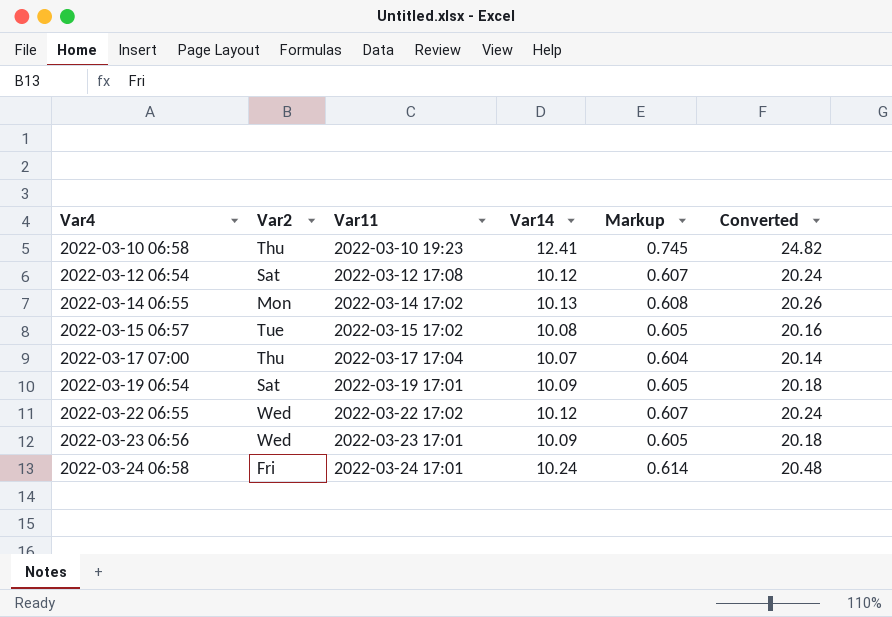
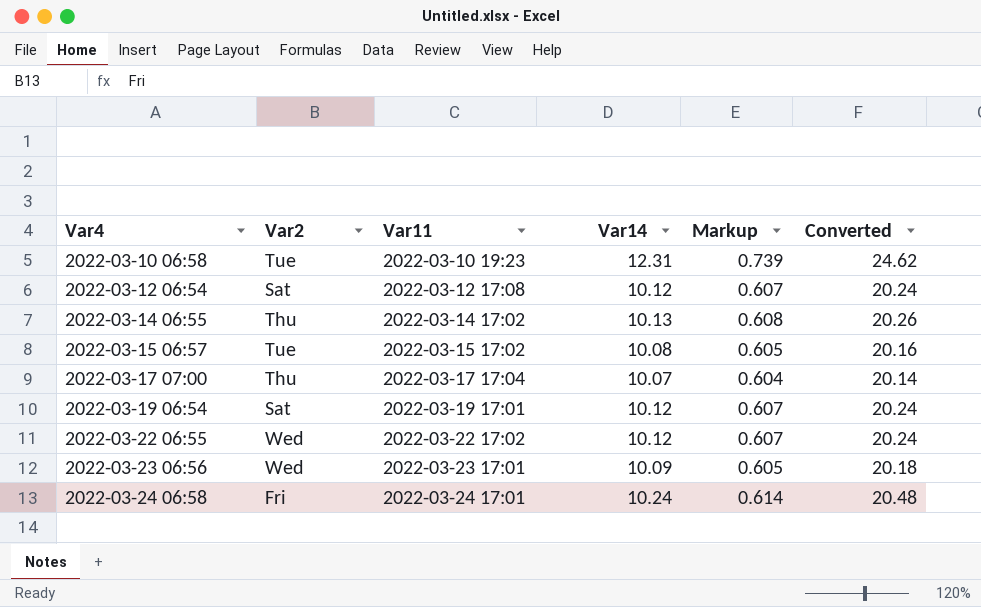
2022-03-10 06:58 | Var2: Thu -> Tue
2022-03-10 06:58 | Var14: 12.41 -> 12.31
2022-03-10 06:58 | Markup: 0.745 -> 0.739
2022-03-10 06:58 | Converted: 24.82 -> 24.62
2022-03-14 06:55 | Var2: Mon -> Thu
2022-03-19 06:54 | Var14: 10.09 -> 10.12
2022-03-19 06:54 | Markup: 0.605 -> 0.607
2022-03-19 06:54 | Converted: 20.18 -> 20.24

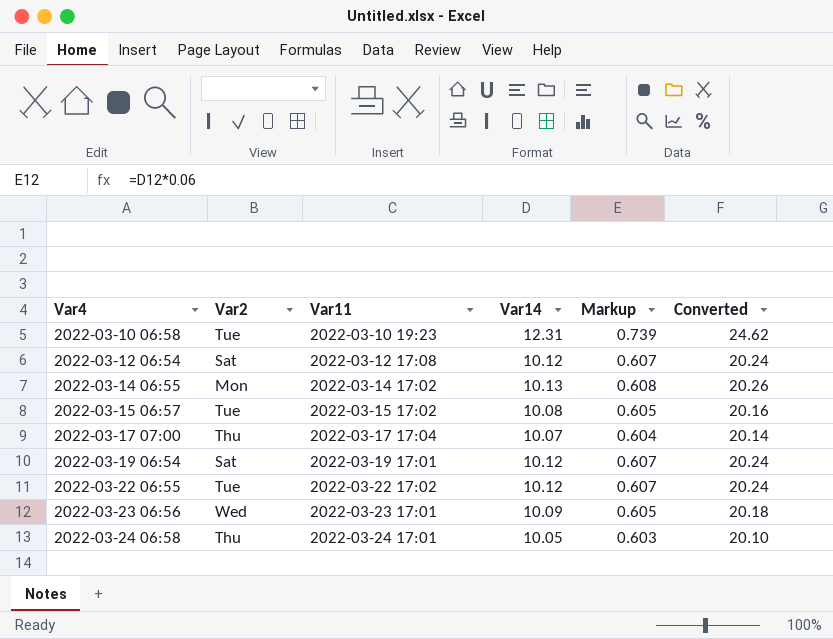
2022-03-14 06:55 | Var2: Thu -> Mon
2022-03-22 06:55 | Var2: Wed -> Tue
2022-03-24 06:58 | Var2: Fri -> Thu
2022-03-24 06:58 | Var14: 10.24 -> 10.05
2022-03-24 06:58 | Markup: 0.614 -> 0.603
2022-03-24 06:58 | Converted: 20.48 -> 20.10

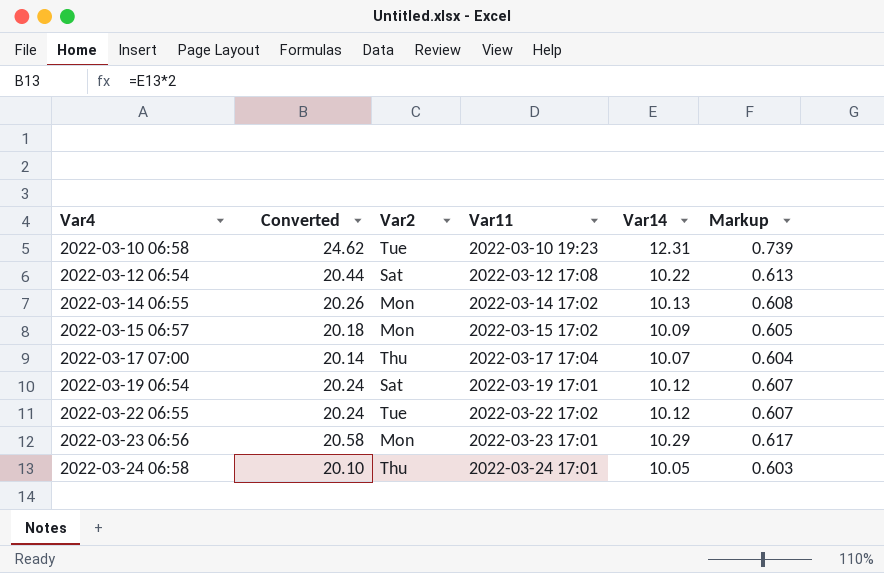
column Converted | position: 6 -> 2
2022-03-12 06:54 | Converted: 20.24 -> 20.44
2022-03-12 06:54 | Var14: 10.12 -> 10.22
2022-03-12 06:54 | Markup: 0.607 -> 0.613
2022-03-15 06:57 | Converted: 20.16 -> 20.18
2022-03-15 06:57 | Var2: Tue -> Mon
2022-03-15 06:57 | Var14: 10.08 -> 10.09
2022-03-23 06:56 | Converted: 20.18 -> 20.58
2022-03-23 06:56 | Var2: Wed -> Mon
2022-03-23 06:56 | Var14: 10.09 -> 10.29
2022-03-23 06:56 | Markup: 0.605 -> 0.617

